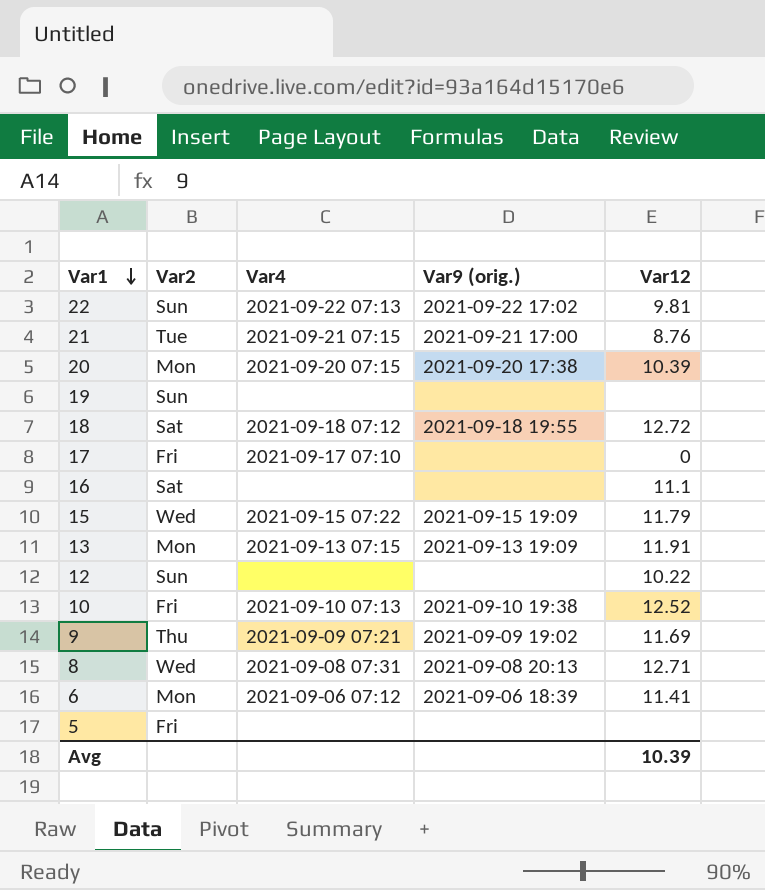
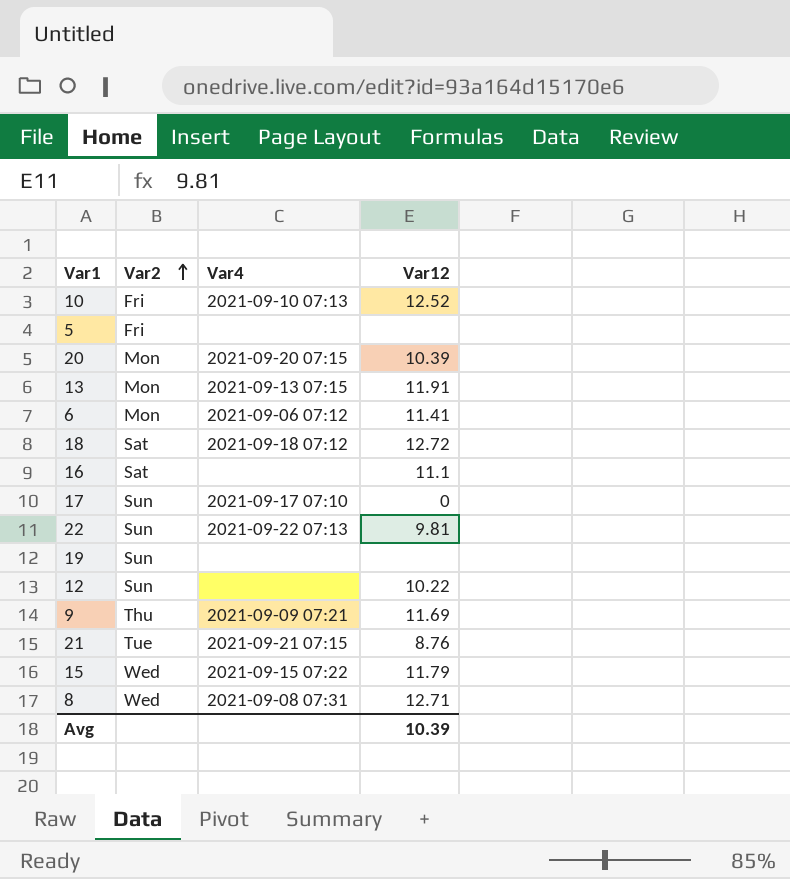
row order: Var1 descending -> Var2 ascending
column Var9 (orig.) | position: 4 -> none
17 | Var2: Fri -> Sun

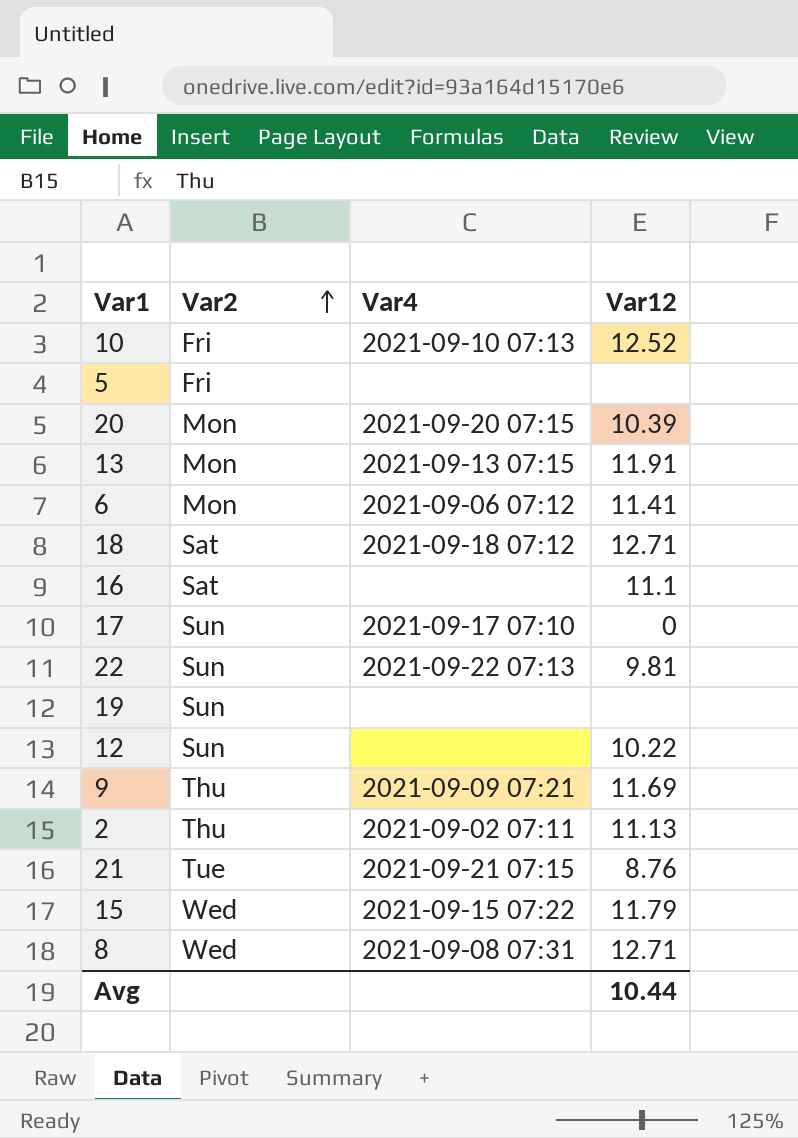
18 | Var12: 12.72 -> 12.71
row 2: none -> Thu | 2021-09-02 07:11 | 11.13
Avg | Var12: 10.39 -> 10.44

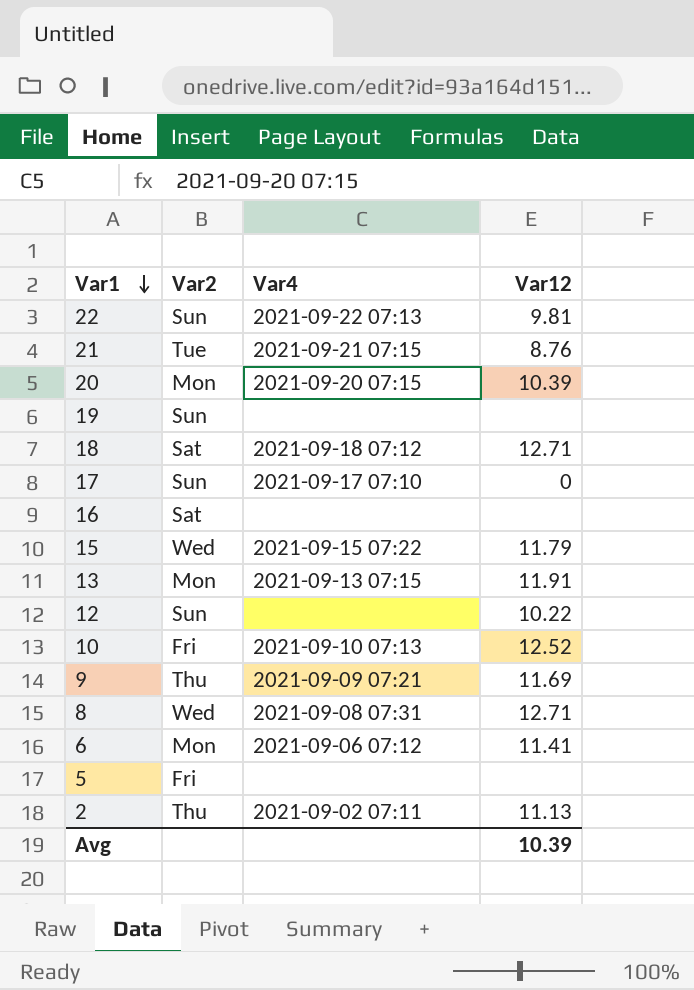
row order: Var2 ascending -> Var1 descending
16 | Var12: 11.1 -> none
Avg | Var12: 10.44 -> 10.39

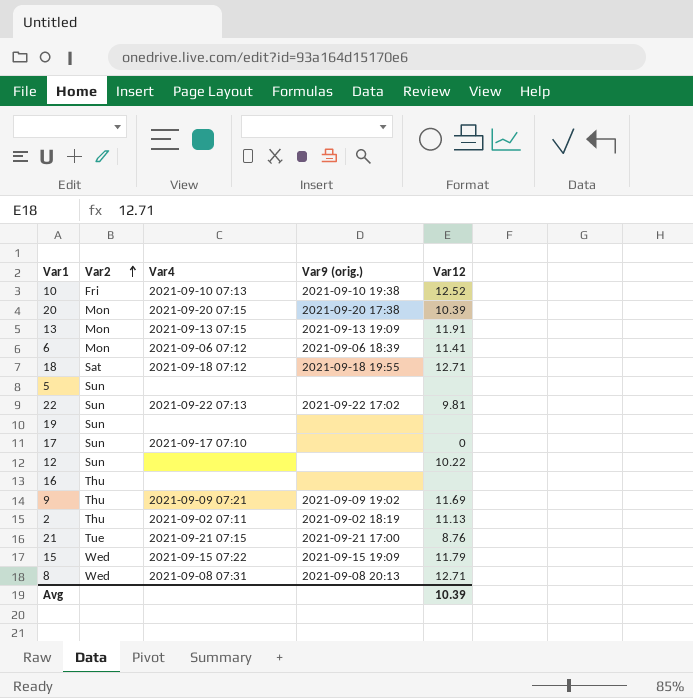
row order: Var1 descending -> Var2 ascending
column Var9 (orig.) | position: none -> 4
5 | Var2: Fri -> Sun
16 | Var2: Sat -> Thu

